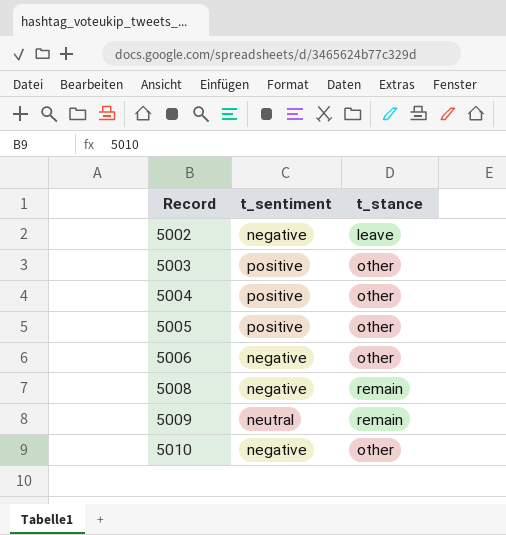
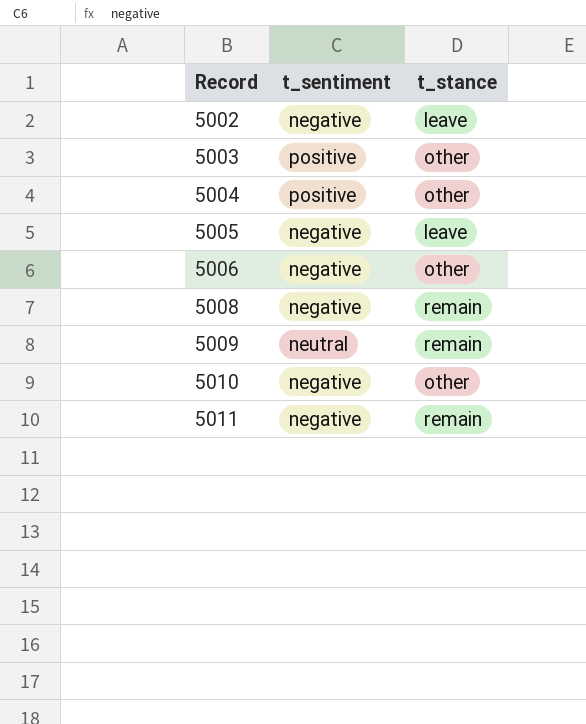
5005 | t_sentiment: positive -> negative
5005 | t_stance: other -> leave
row 5011: none -> negative | remain

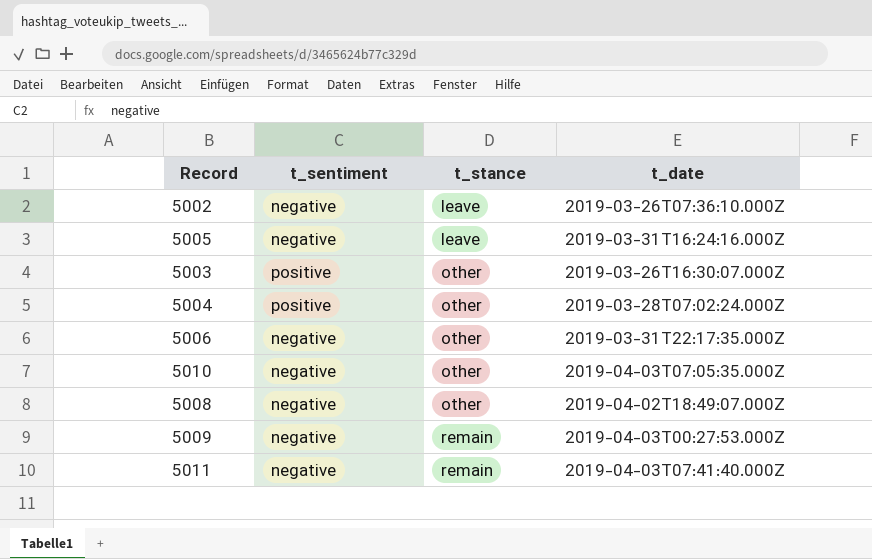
row order: Record ascending -> t_stance ascending
column t_date | position: none -> 4
5008 | t_stance: remain -> other
5009 | t_sentiment: neutral -> negative

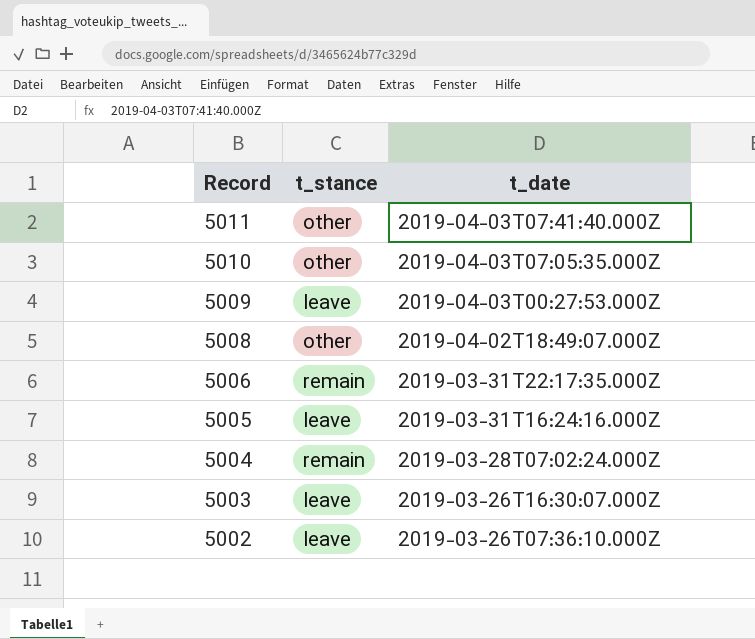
row order: t_stance ascending -> Record descending
column t_sentiment | position: 2 -> none
5011 | t_stance: remain -> other
5009 | t_stance: remain -> leave
5006 | t_stance: other -> remain
5004 | t_stance: other -> remain
5003 | t_stance: other -> leave

